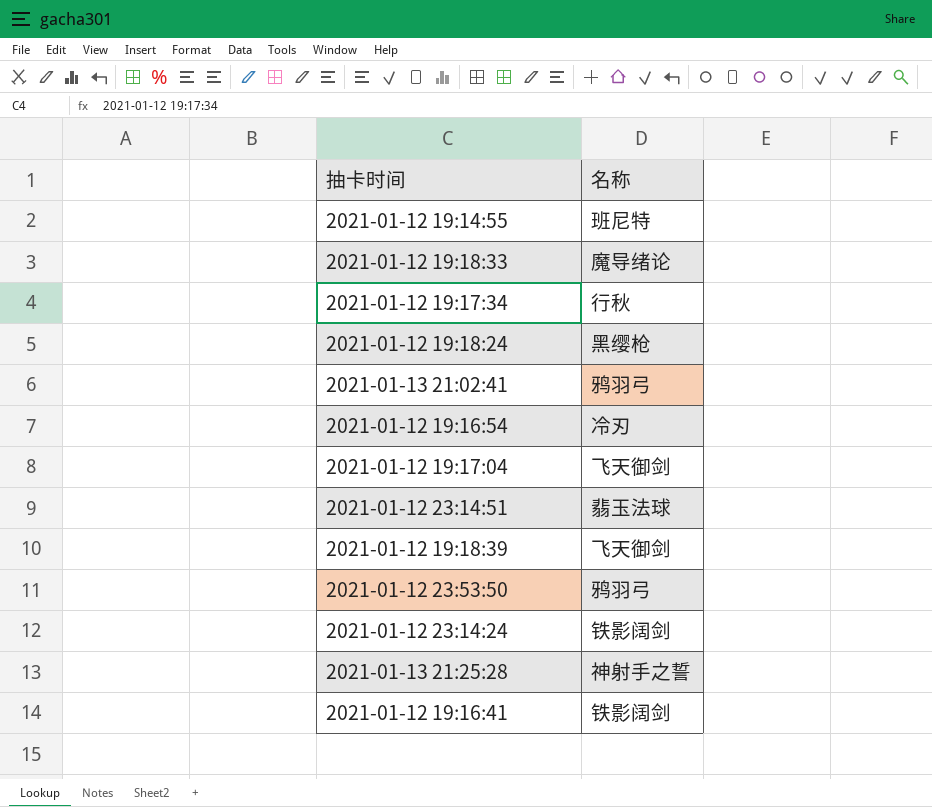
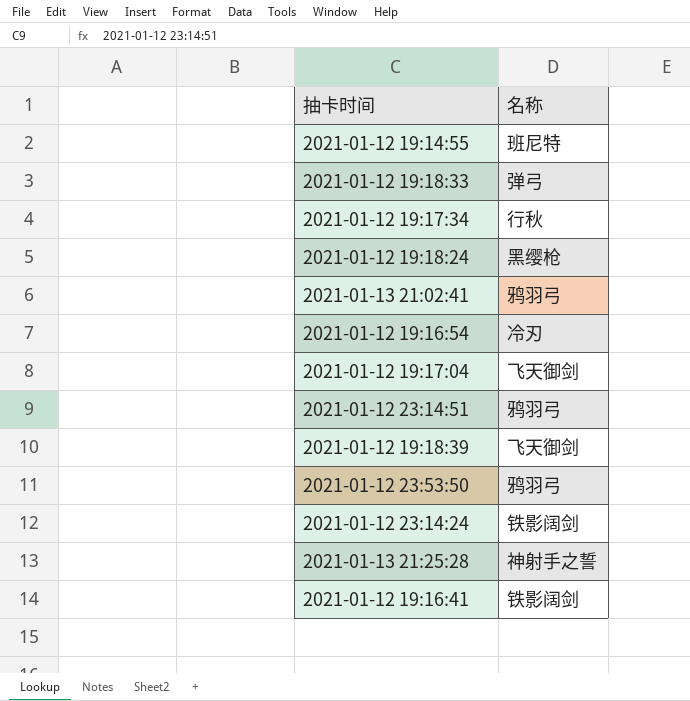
2021-01-12 19:18:33 | 名称: 魔导绪论 -> 弹弓
2021-01-12 23:14:51 | 名称: 翡玉法球 -> 鸦羽弓

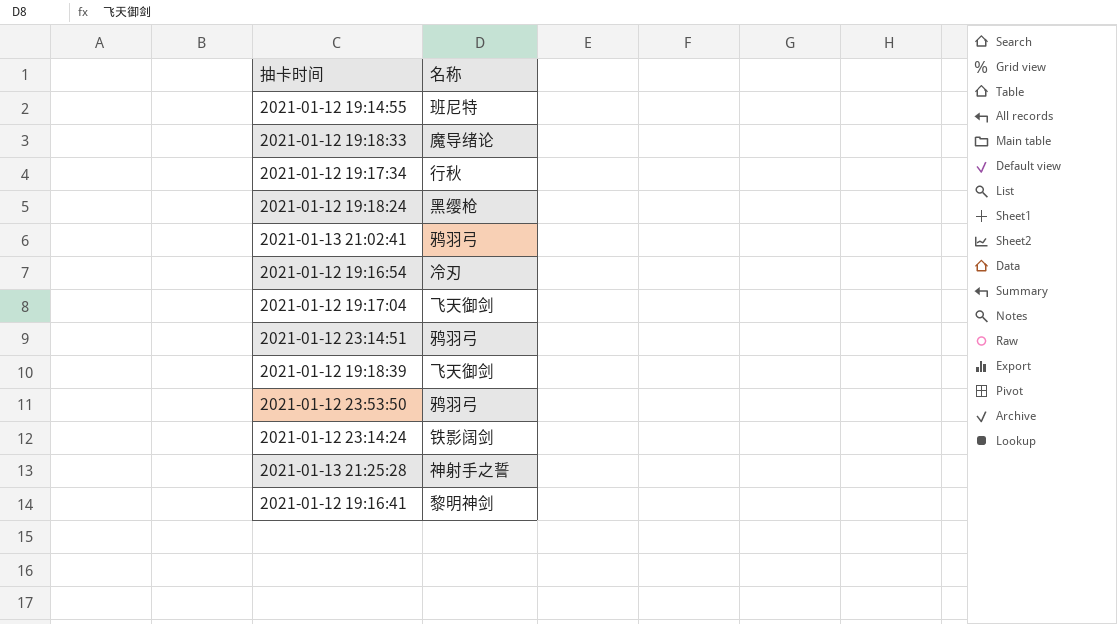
2021-01-12 19:18:33 | 名称: 弹弓 -> 魔导绪论
2021-01-12 19:16:41 | 名称: 铁影阔剑 -> 黎明神剑

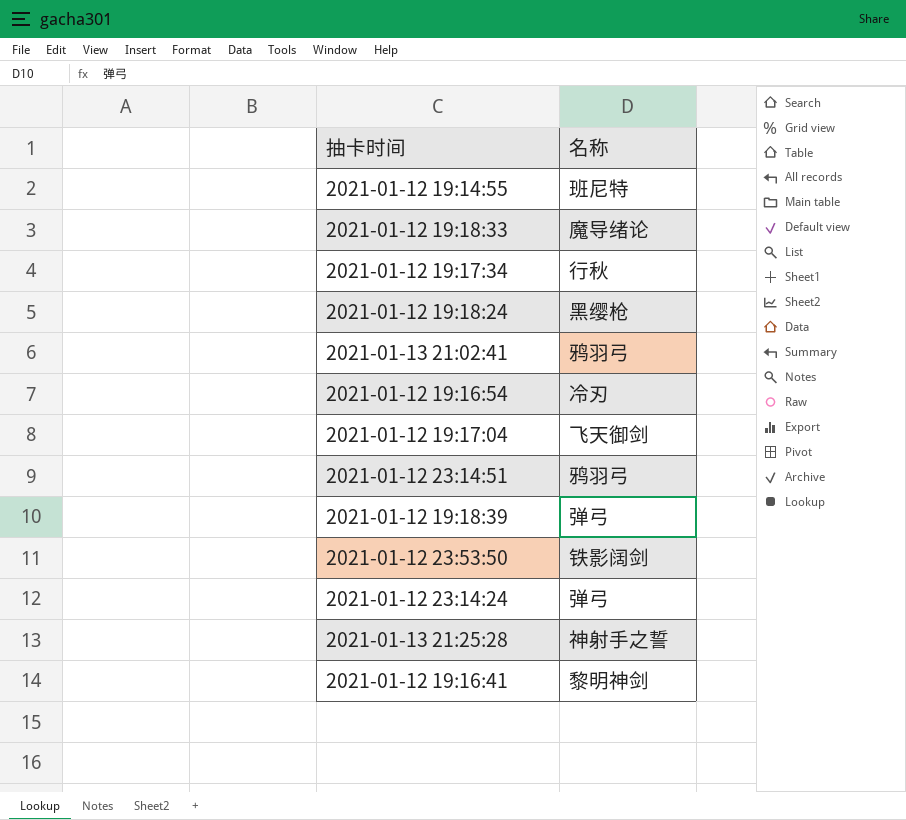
2021-01-12 19:18:39 | 名称: 飞天御剑 -> 弹弓
2021-01-12 23:53:50 | 名称: 鸦羽弓 -> 铁影阔剑
2021-01-12 23:14:24 | 名称: 铁影阔剑 -> 弹弓

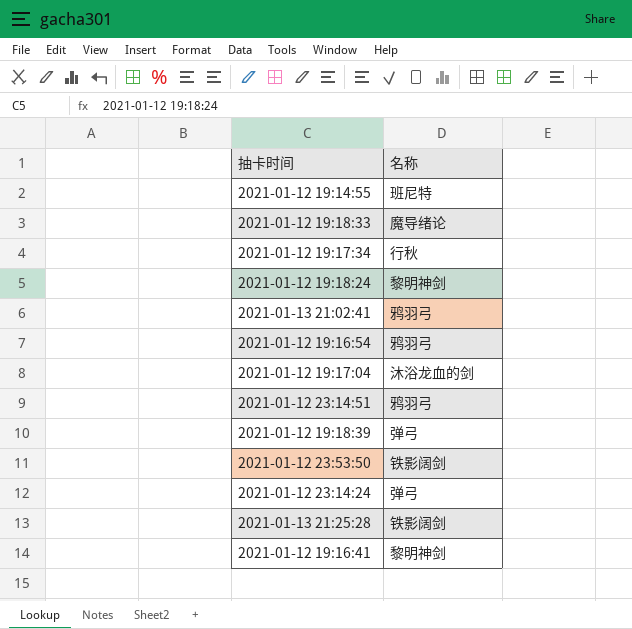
2021-01-12 19:18:24 | 名称: 黑缨枪 -> 黎明神剑
2021-01-12 19:16:54 | 名称: 冷刃 -> 鸦羽弓
2021-01-12 19:17:04 | 名称: 飞天御剑 -> 沐浴龙血的剑
2021-01-13 21:25:28 | 名称: 神射手之誓 -> 铁影阔剑

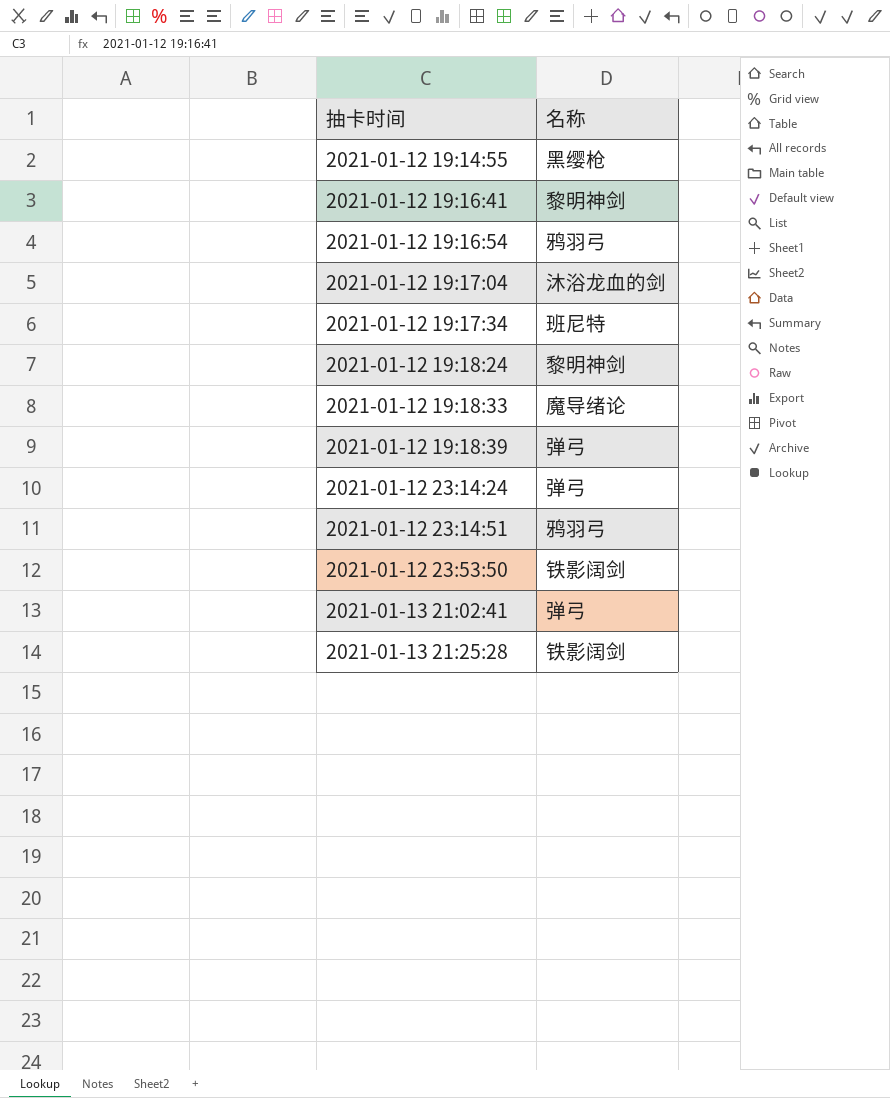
row order: none -> 抽卡时间 ascending
2021-01-12 19:14:55 | 名称: 班尼特 -> 黑缨枪
2021-01-12 19:17:34 | 名称: 行秋 -> 班尼特
2021-01-13 21:02:41 | 名称: 鸦羽弓 -> 弹弓

